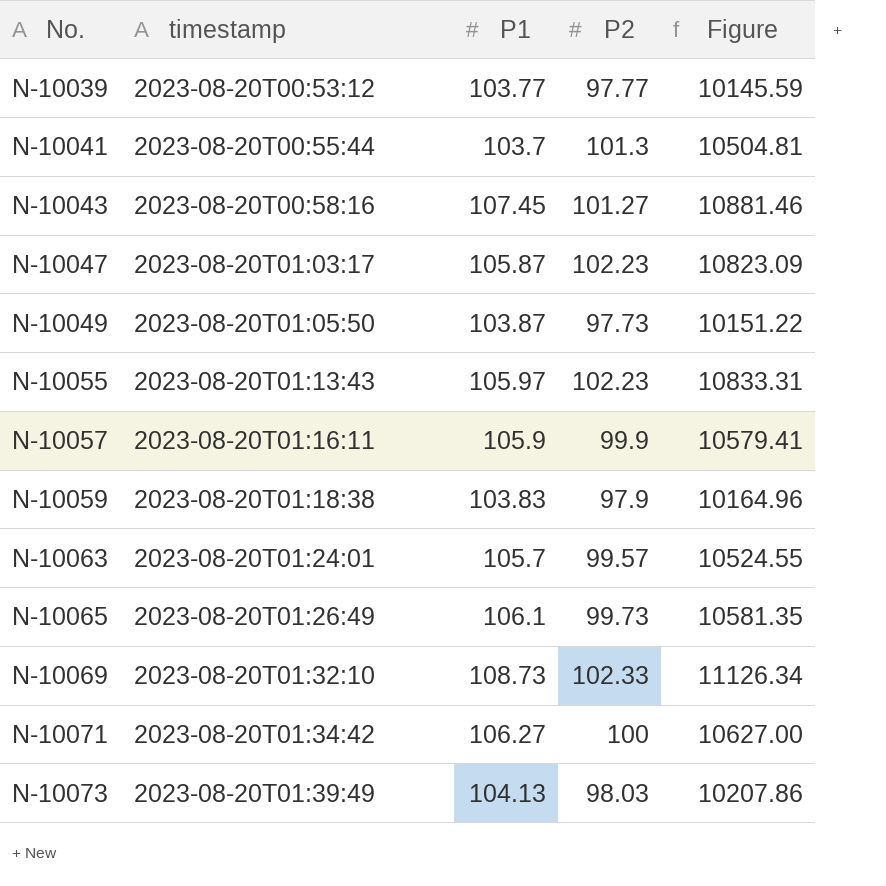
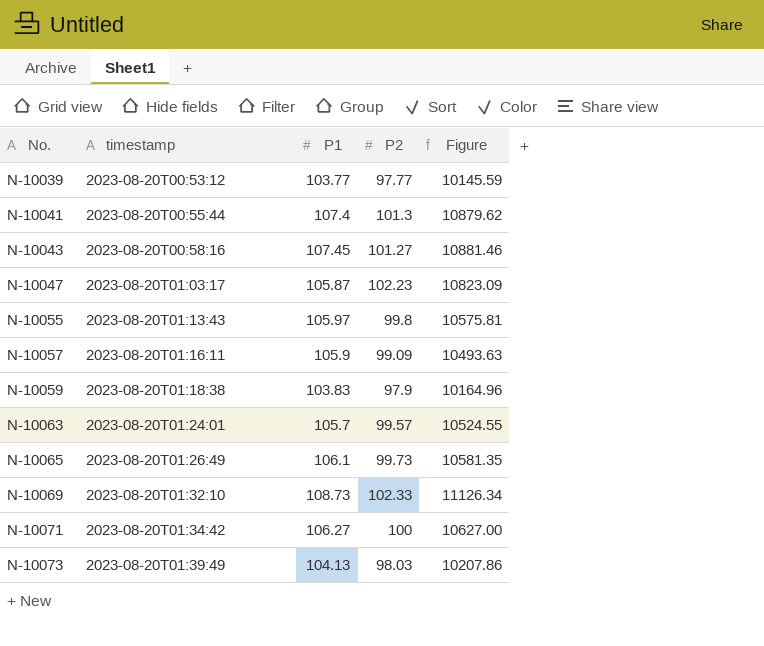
row N-10049: 2023-08-20T01:05:50 | 103.87 | 97.73 | 10151.22 -> none
N-10041 | P1: 103.7 -> 107.4
N-10041 | Figure: 10504.81 -> 10879.62
N-10055 | P2: 102.23 -> 99.8
N-10055 | Figure: 10833.31 -> 10575.81
N-10057 | P2: 99.9 -> 99.09
N-10057 | Figure: 10579.41 -> 10493.63

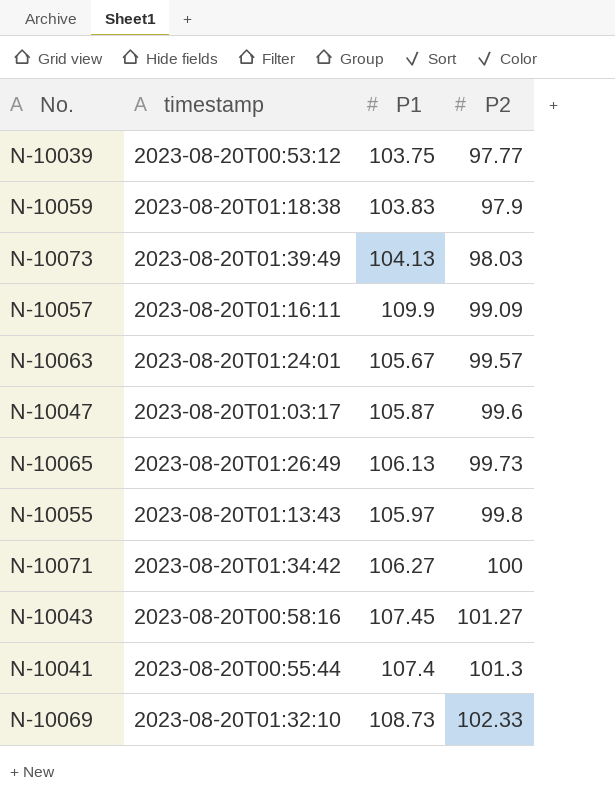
row order: No. ascending -> P2 ascending
column Figure | formula: [P1] * [P2] -> none
N-10039 | P1: 103.77 -> 103.75
N-10057 | P1: 105.9 -> 109.9
N-10063 | P1: 105.7 -> 105.67
N-10047 | P2: 102.23 -> 99.6
N-10065 | P1: 106.1 -> 106.13

